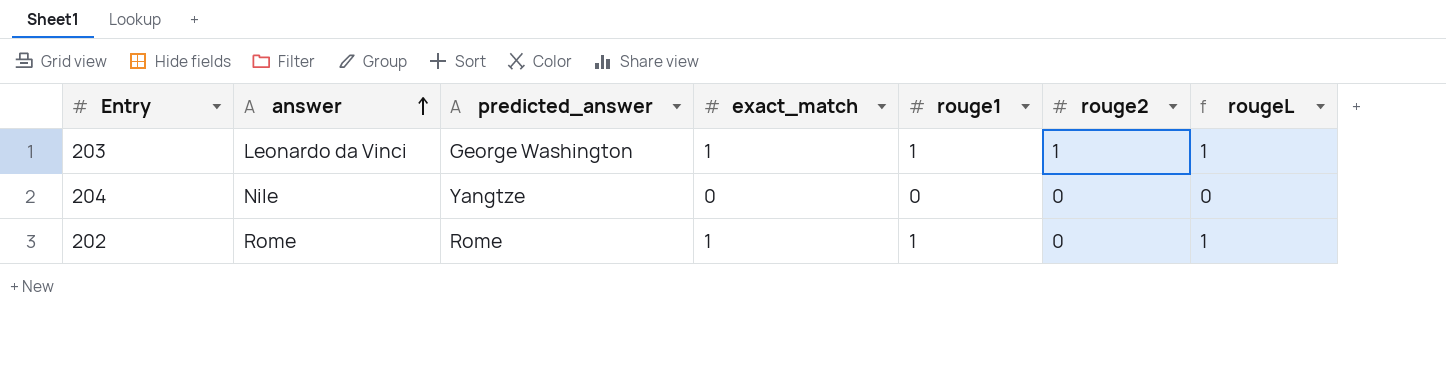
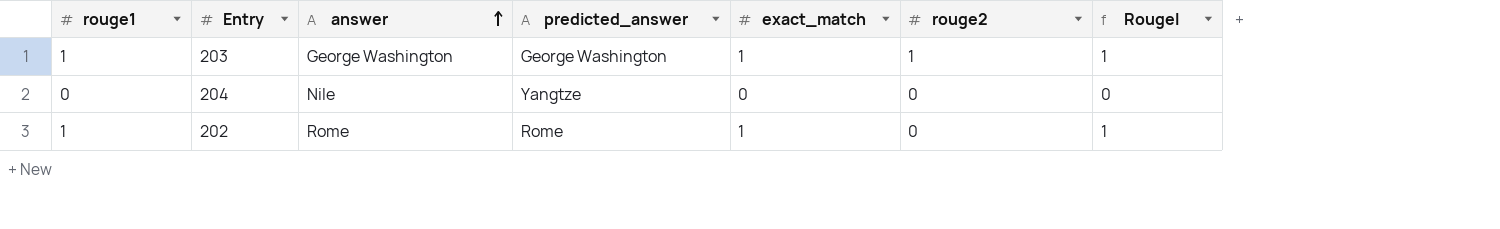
column rouge1 | position: 5 -> 1
column name: rougeL -> Rougel
203 | answer: Leonardo da Vinci -> George Washington

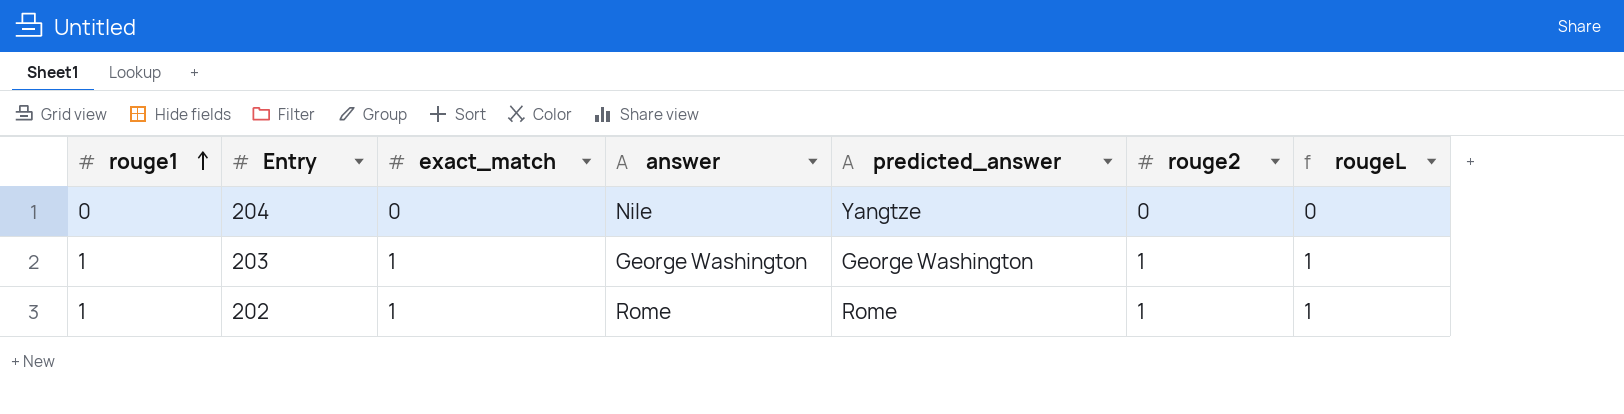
row order: answer ascending -> rouge1 ascending
column exact_match | position: 5 -> 3
column name: Rougel -> rougeL
202 | rouge2: 0 -> 1

